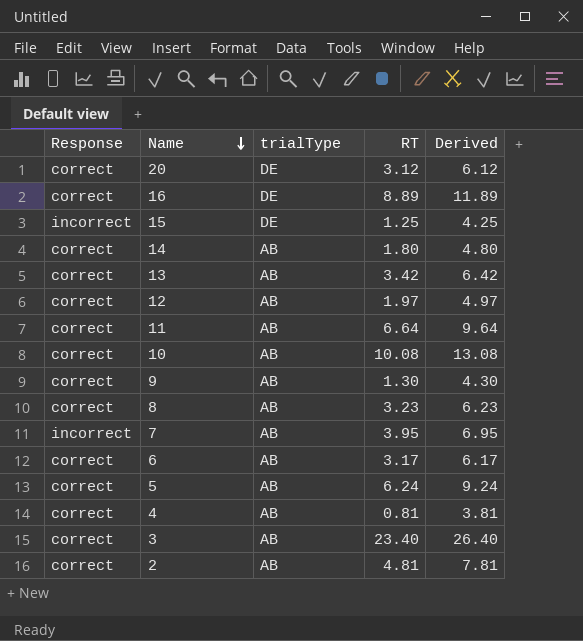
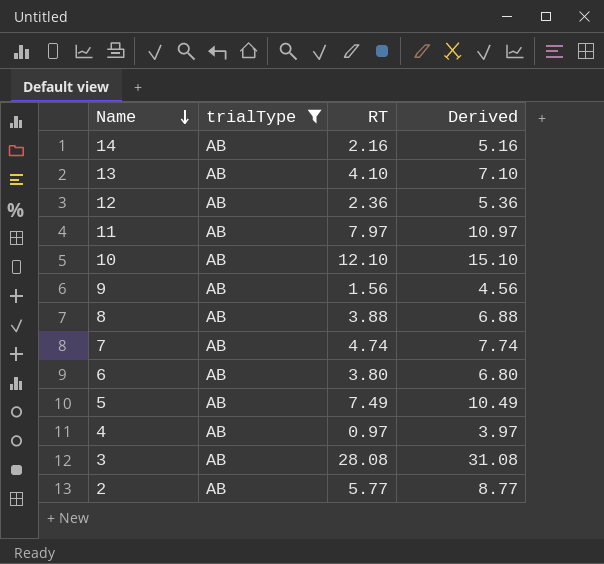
filter: none -> trialType = AB
column Response | position: 1 -> none
14 | RT: 1.80 -> 2.16
14 | Derived: 4.80 -> 5.16
13 | RT: 3.42 -> 4.10
13 | Derived: 6.42 -> 7.10
12 | RT: 1.97 -> 2.36
12 | Derived: 4.97 -> 5.36
11 | RT: 6.64 -> 7.97
11 | Derived: 9.64 -> 10.97
10 | RT: 10.08 -> 12.10
10 | Derived: 13.08 -> 15.10
9 | RT: 1.30 -> 1.56
9 | Derived: 4.30 -> 4.56
8 | RT: 3.23 -> 3.88
8 | Derived: 6.23 -> 6.88
7 | RT: 3.95 -> 4.74
7 | Derived: 6.95 -> 7.74
6 | RT: 3.17 -> 3.80
6 | Derived: 6.17 -> 6.80
5 | RT: 6.24 -> 7.49
5 | Derived: 9.24 -> 10.49
4 | RT: 0.81 -> 0.97
4 | Derived: 3.81 -> 3.97
3 | RT: 23.40 -> 28.08
3 | Derived: 26.40 -> 31.08
2 | RT: 4.81 -> 5.77
2 | Derived: 7.81 -> 8.77

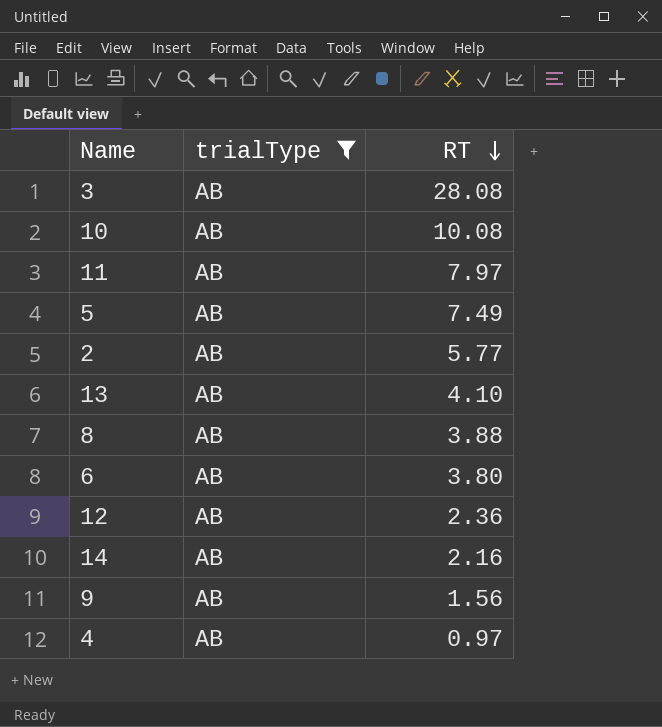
row order: Name descending -> RT descending
column Derived | formula: [RT] + 3 -> none
row 7: AB | 4.74 | 7.74 -> none
10 | RT: 12.10 -> 10.08

